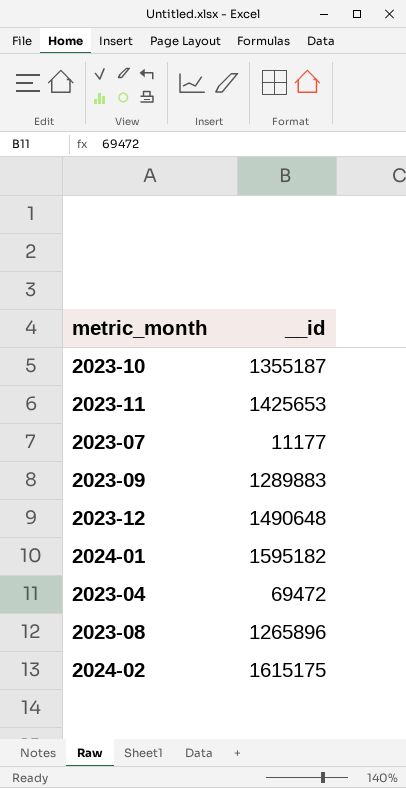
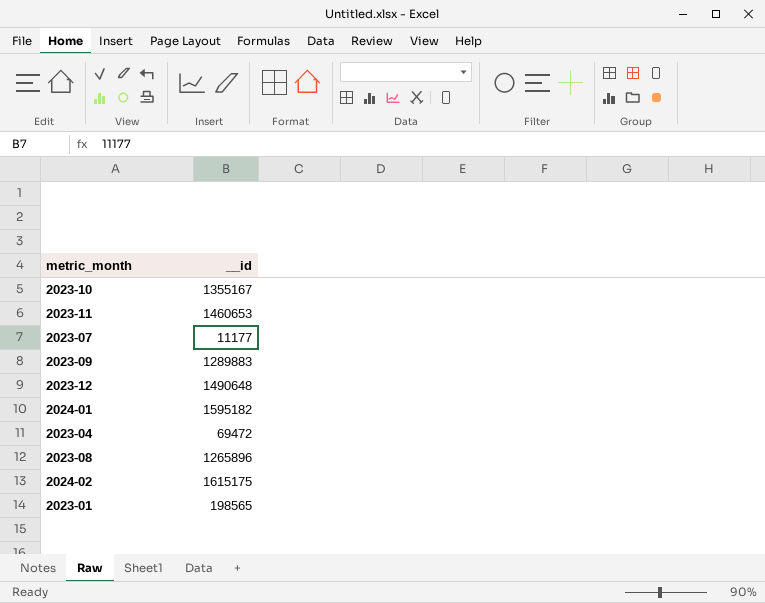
2023-10 | __id: 1355187 -> 1355167
2023-11 | __id: 1425653 -> 1460653
row 2023-01: none -> 198565

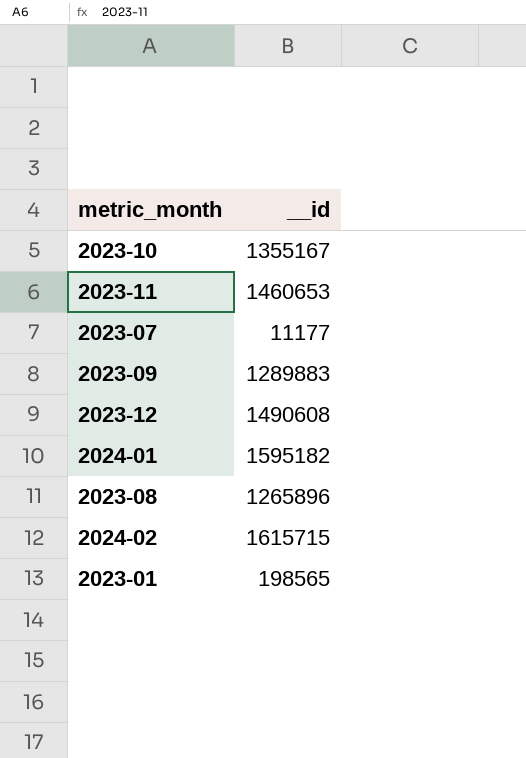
row 2023-04: 69472 -> none
2023-12 | __id: 1490648 -> 1490608
2024-02 | __id: 1615175 -> 1615715

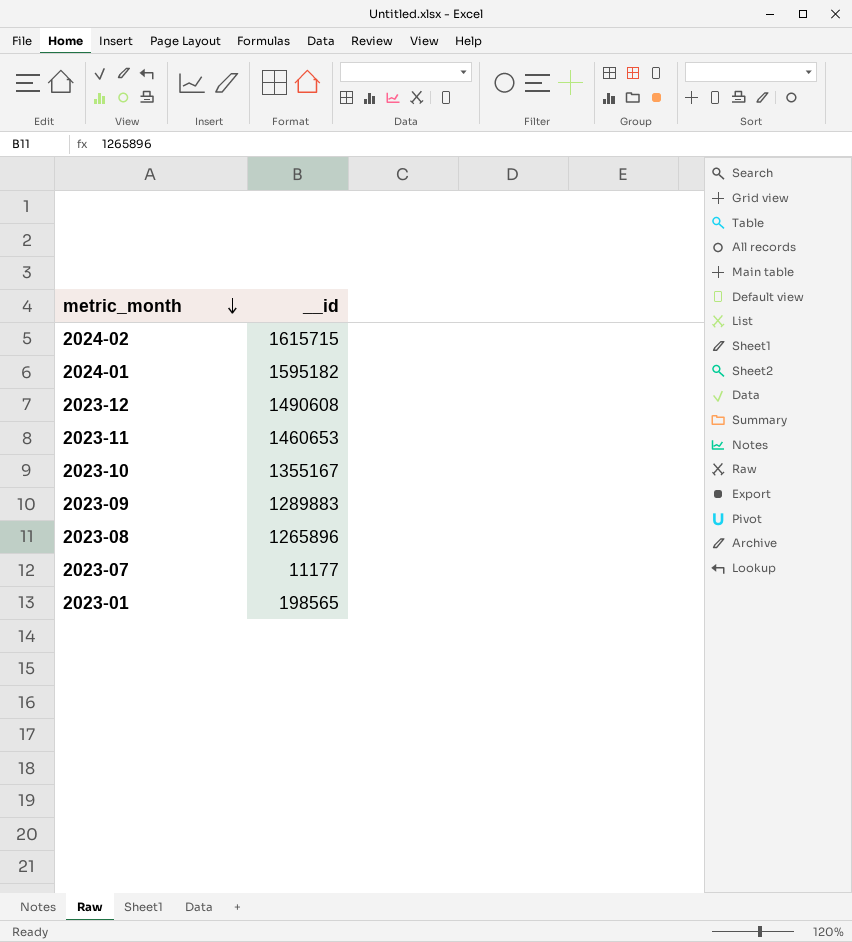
row order: none -> metric_month descending

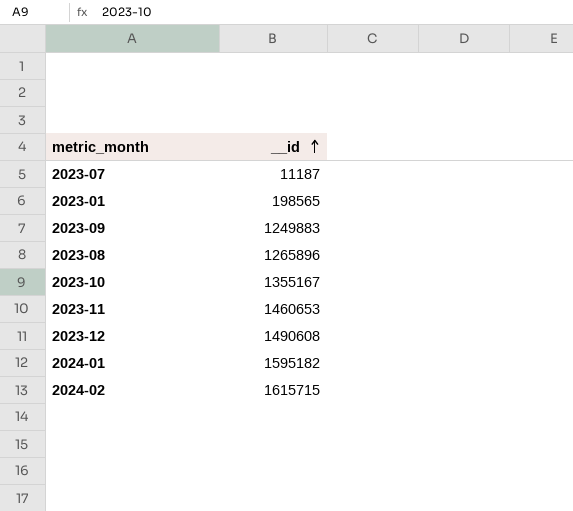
row order: metric_month descending -> __id ascending
2023-07 | __id: 11177 -> 11187
2023-09 | __id: 1289883 -> 1249883

